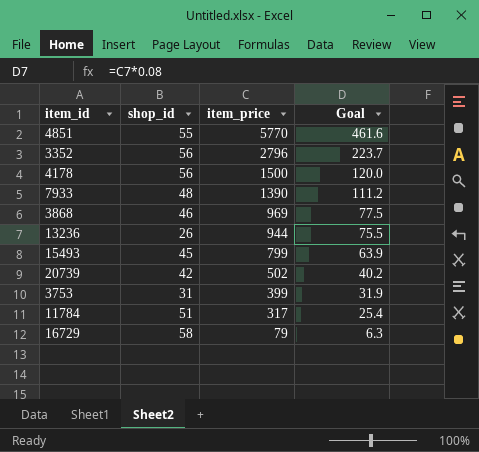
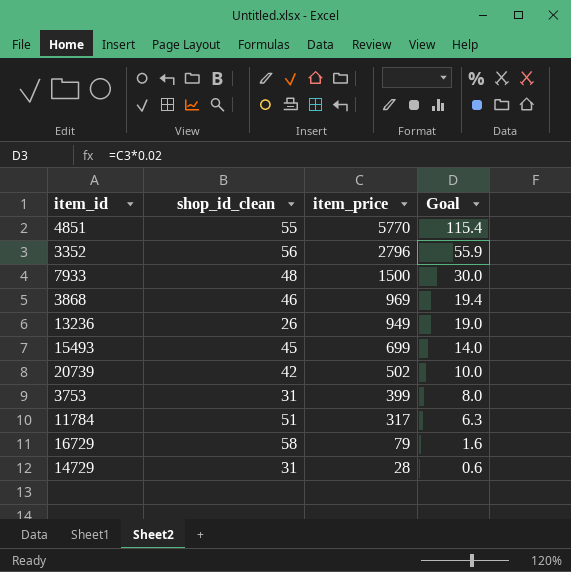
column name: shop_id -> shop_id_clean
column Goal | formula: [item_price] * 0.08 -> [item_price] * 0.02
row 4178: 56 | 1500 | 120.0 -> none
7933 | item_price: 1390 -> 1500
13236 | item_price: 944 -> 949
15493 | item_price: 799 -> 699
row 14729: none -> 31 | 28 | 0.6

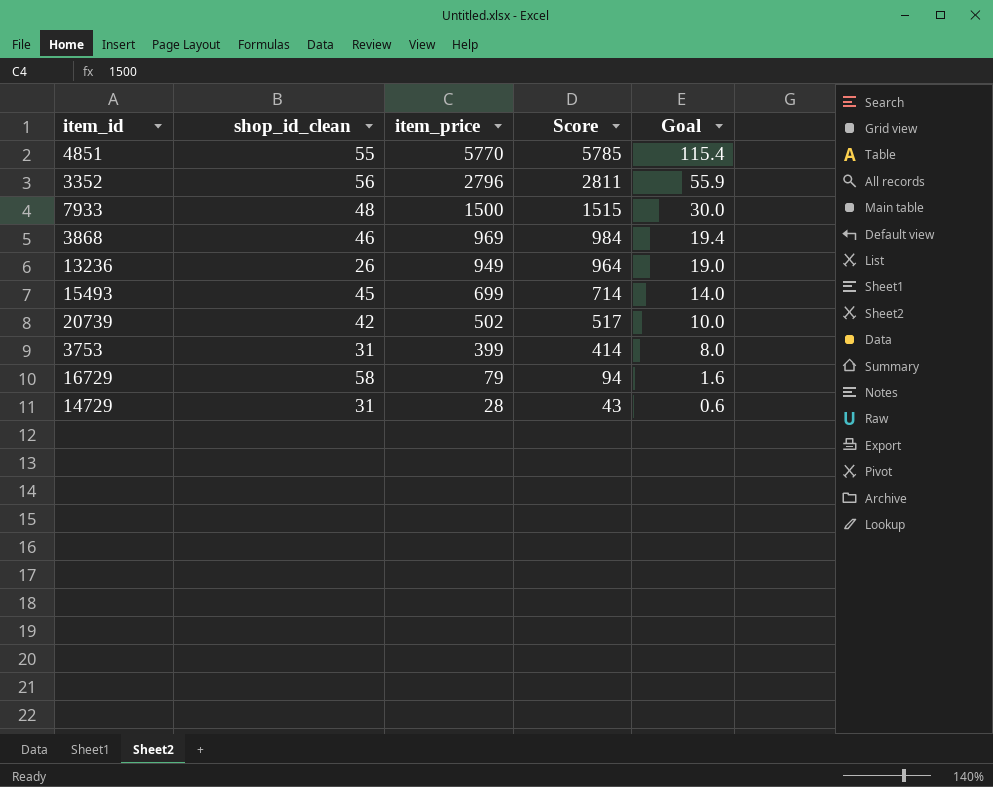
column Score | formula: none -> [item_price] + 15
row 11784: 51 | 317 | 6.3 -> none

